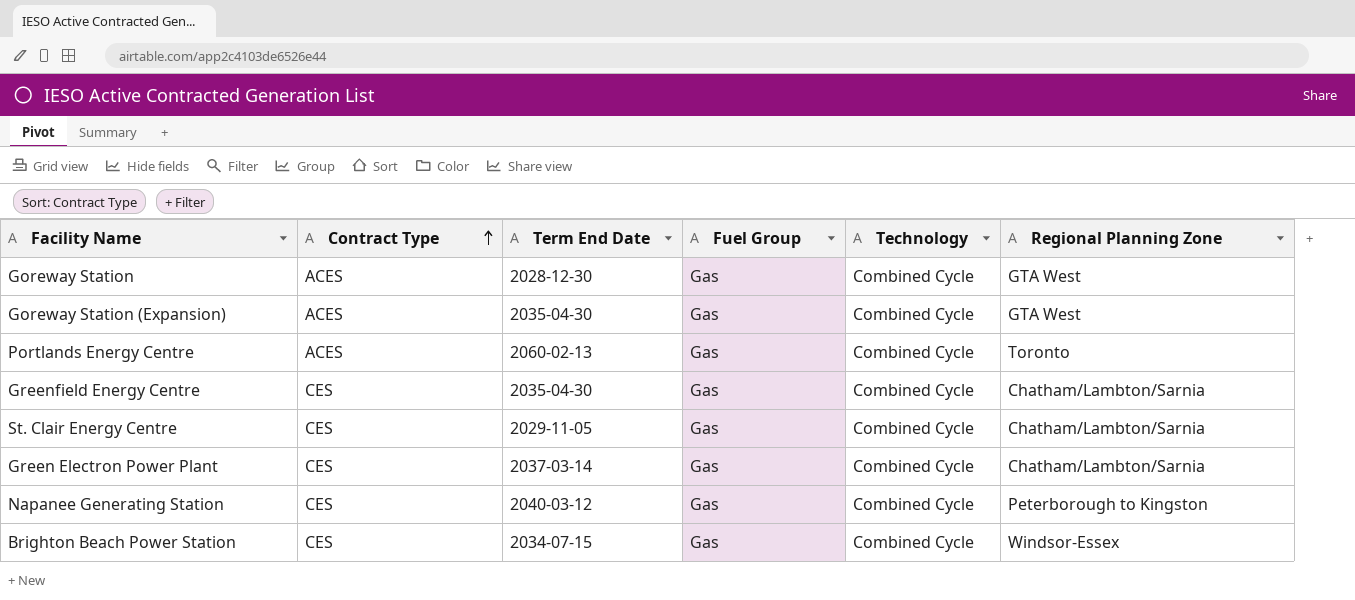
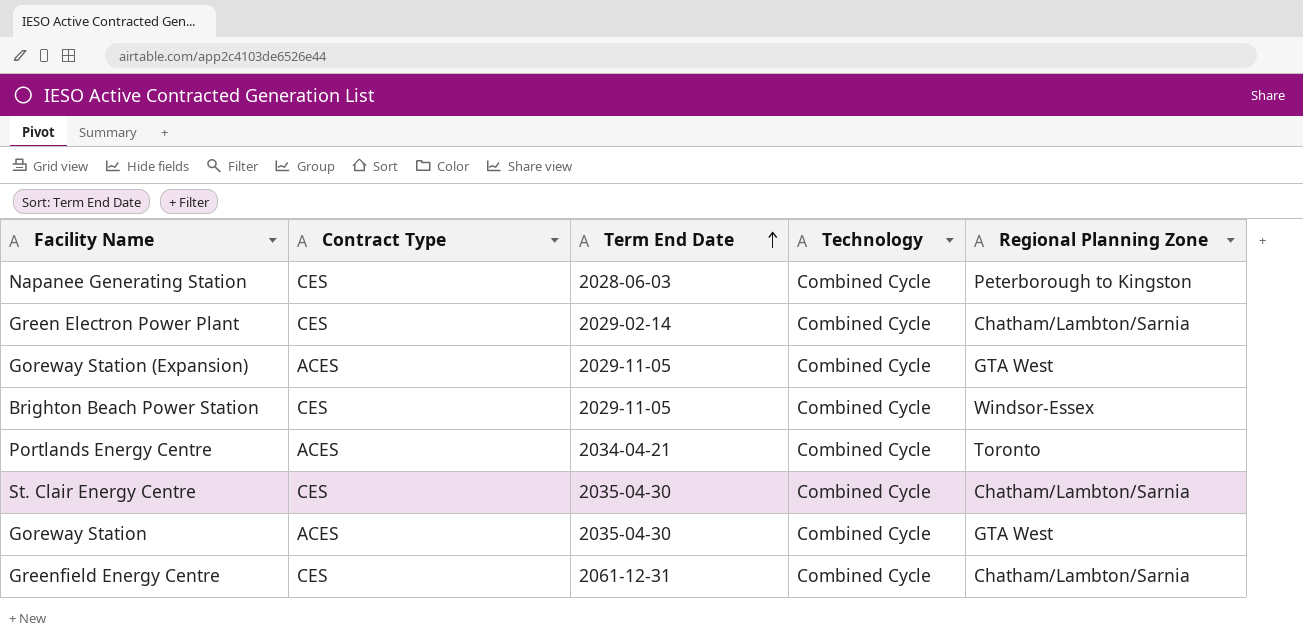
row order: Contract Type ascending -> Term End Date ascending
column Fuel Group | position: 4 -> none
Napanee Generating Station | Term End Date: 2040-03-12 -> 2028-06-03
Green Electron Power Plant | Term End Date: 2037-03-14 -> 2029-02-14
Goreway Station (Expansion) | Term End Date: 2035-04-30 -> 2029-11-05
Brighton Beach Power Station | Term End Date: 2034-07-15 -> 2029-11-05
Portlands Energy Centre | Term End Date: 2060-02-13 -> 2034-04-21
St. Clair Energy Centre | Term End Date: 2029-11-05 -> 2035-04-30
Goreway Station | Term End Date: 2028-12-30 -> 2035-04-30
Greenfield Energy Centre | Term End Date: 2035-04-30 -> 2061-12-31

